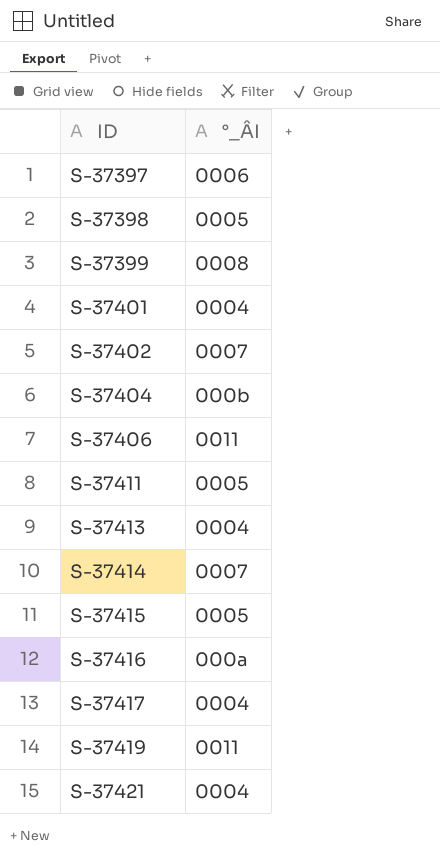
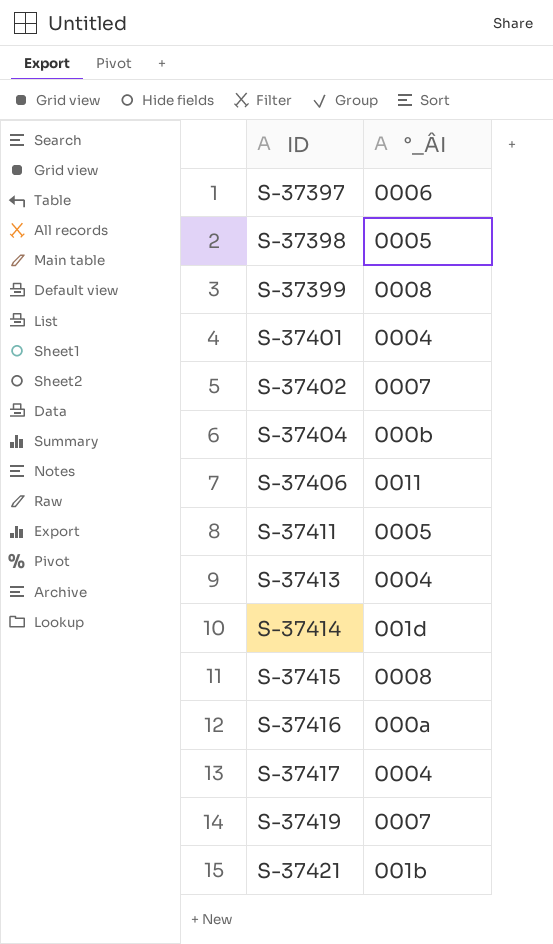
S-37414 | °_ÂI: 0007 -> 001d
S-37415 | °_ÂI: 0005 -> 0008
S-37419 | °_ÂI: 0011 -> 0007
S-37421 | °_ÂI: 0004 -> 001b

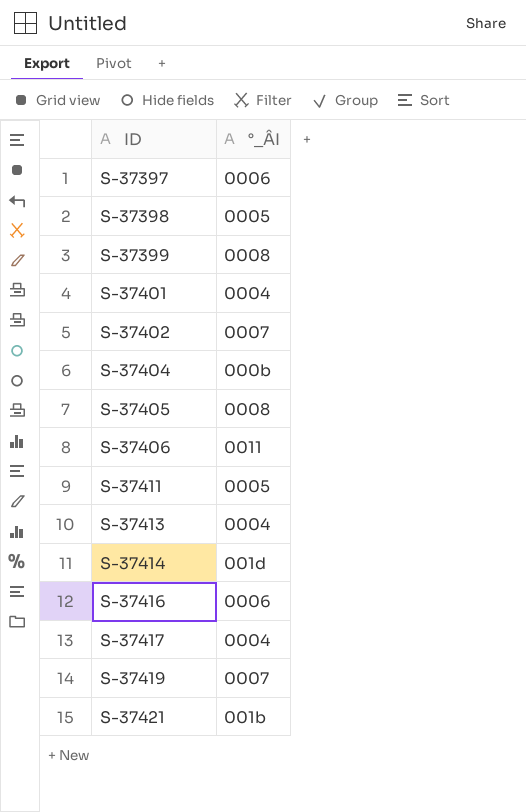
row S-37415: 0008 -> none
row S-37405: none -> 0008
S-37416 | °_ÂI: 000a -> 0006

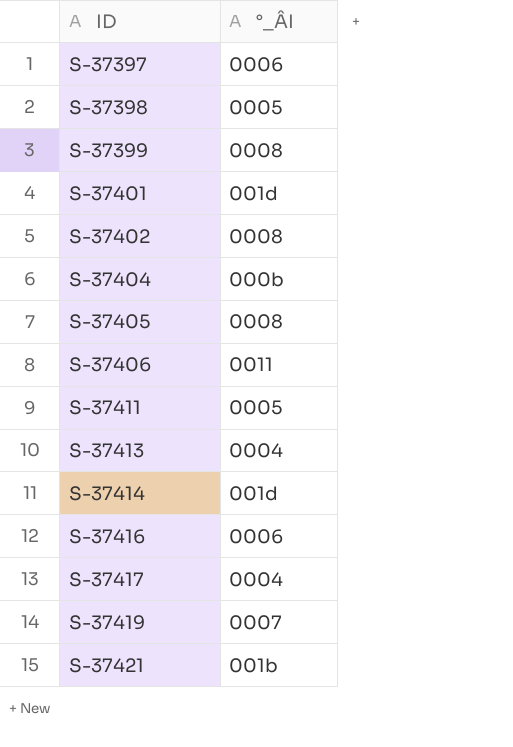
S-37401 | °_ÂI: 0004 -> 001d
S-37402 | °_ÂI: 0007 -> 0008

